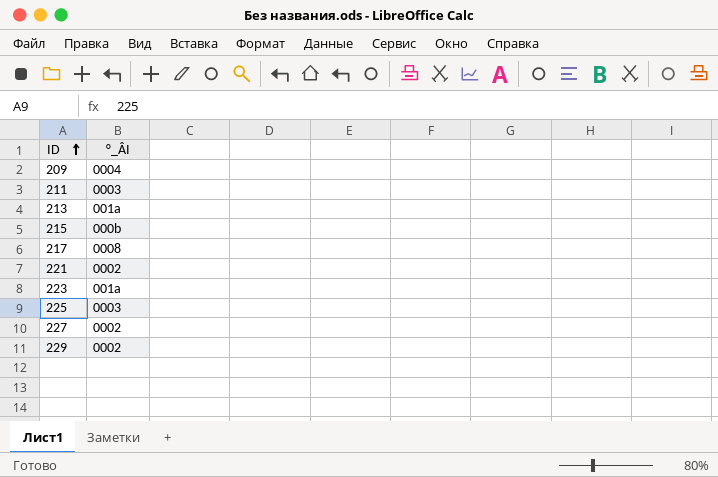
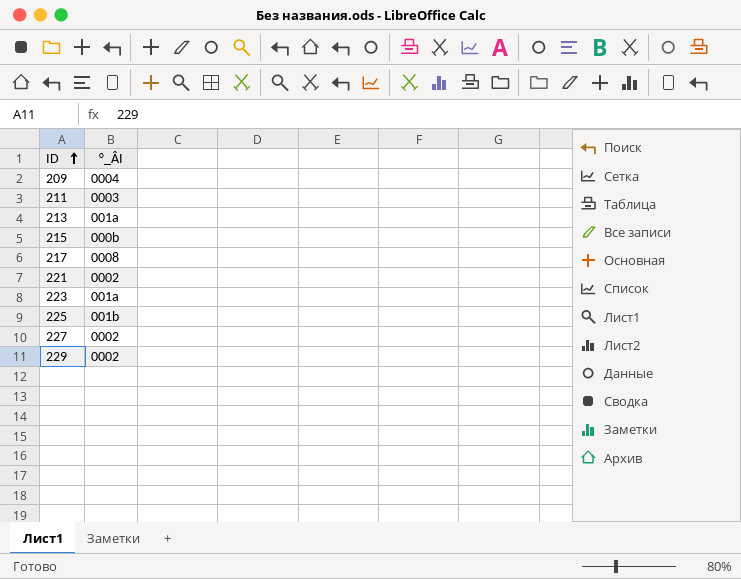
225 | °_ÂI: 0003 -> 001b

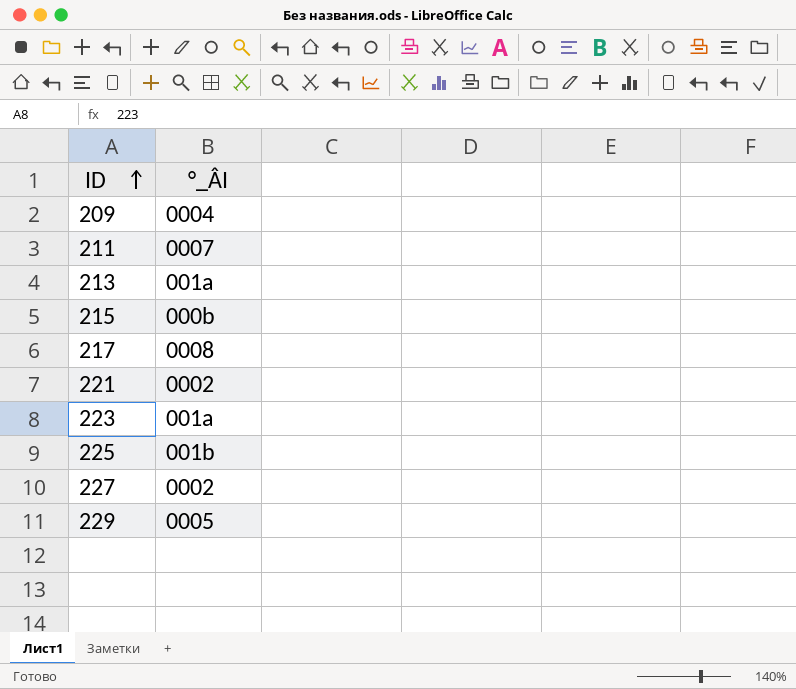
211 | °_ÂI: 0003 -> 0007
229 | °_ÂI: 0002 -> 0005

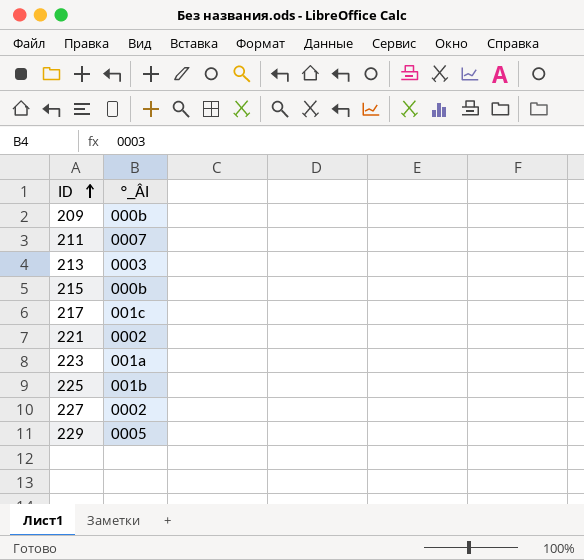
209 | °_ÂI: 0004 -> 000b
213 | °_ÂI: 001a -> 0003
217 | °_ÂI: 0008 -> 001c

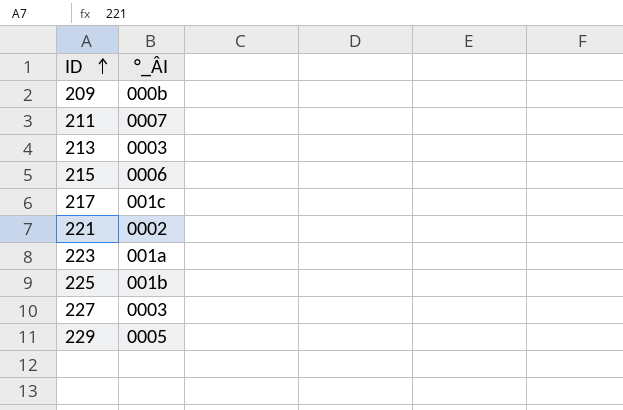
215 | °_ÂI: 000b -> 0006
227 | °_ÂI: 0002 -> 0003

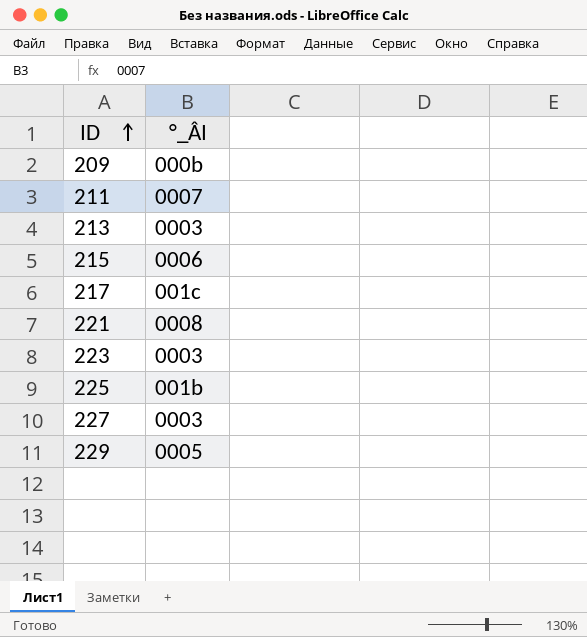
221 | °_ÂI: 0002 -> 0008
223 | °_ÂI: 001a -> 0003

